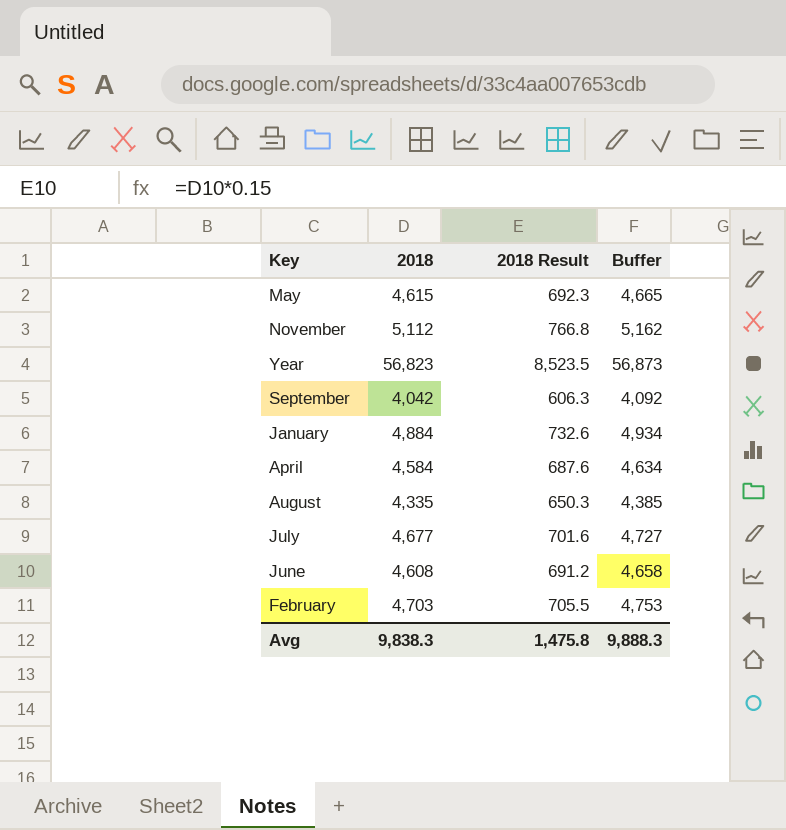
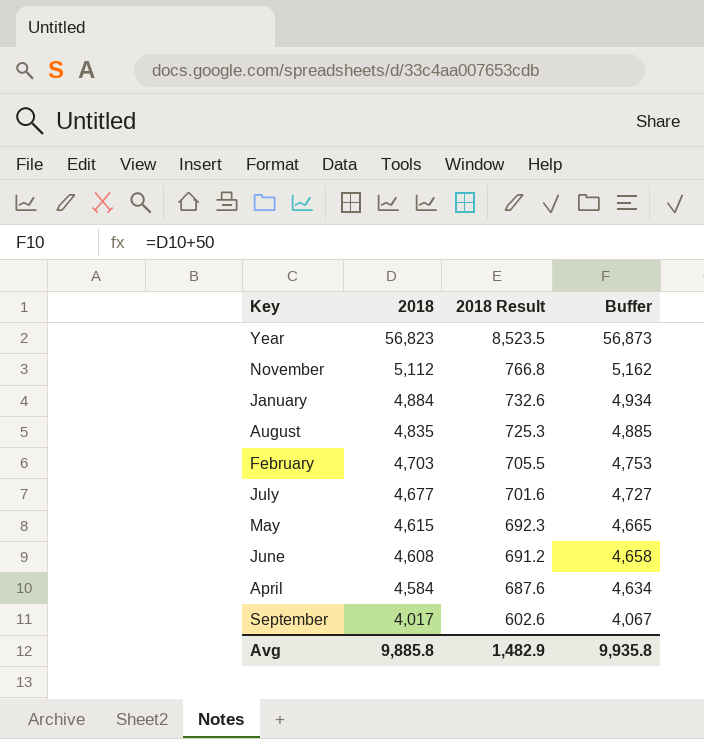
row order: none -> 2018 descending
August | 2018: 4,335 -> 4,835
August | 2018 Result: 650.3 -> 725.3
August | Buffer: 4,385 -> 4,885
September | 2018: 4,042 -> 4,017
September | 2018 Result: 606.3 -> 602.6
September | Buffer: 4,092 -> 4,067
Avg | 2018: 9,838.3 -> 9,885.8
Avg | 2018 Result: 1,475.8 -> 1,482.9
Avg | Buffer: 9,888.3 -> 9,935.8

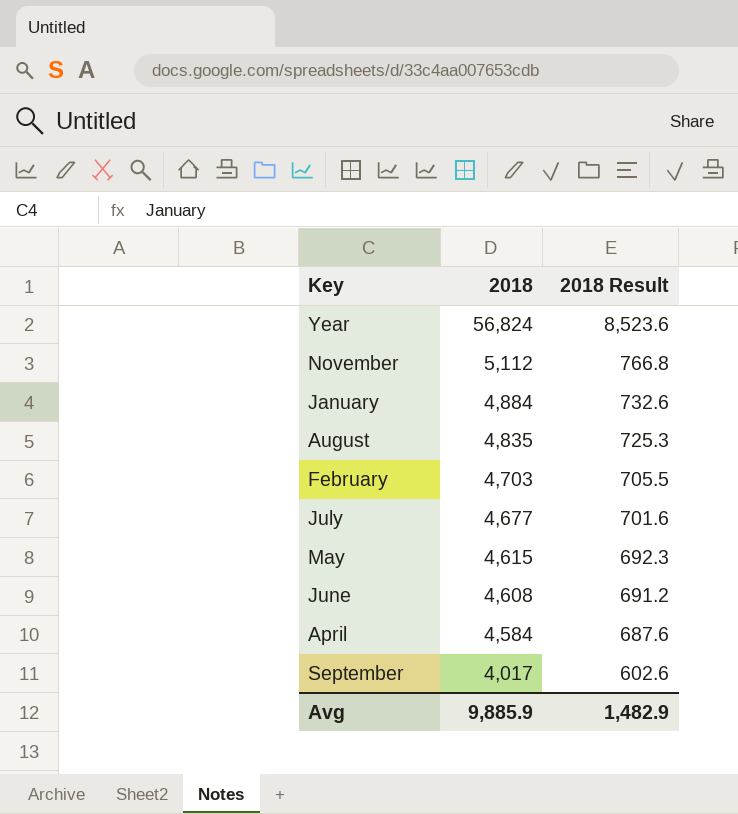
column Buffer | formula: [2018] + 50 -> none
Year | 2018: 56,823 -> 56,824
Year | 2018 Result: 8,523.5 -> 8,523.6
Avg | 2018: 9,885.8 -> 9,885.9

